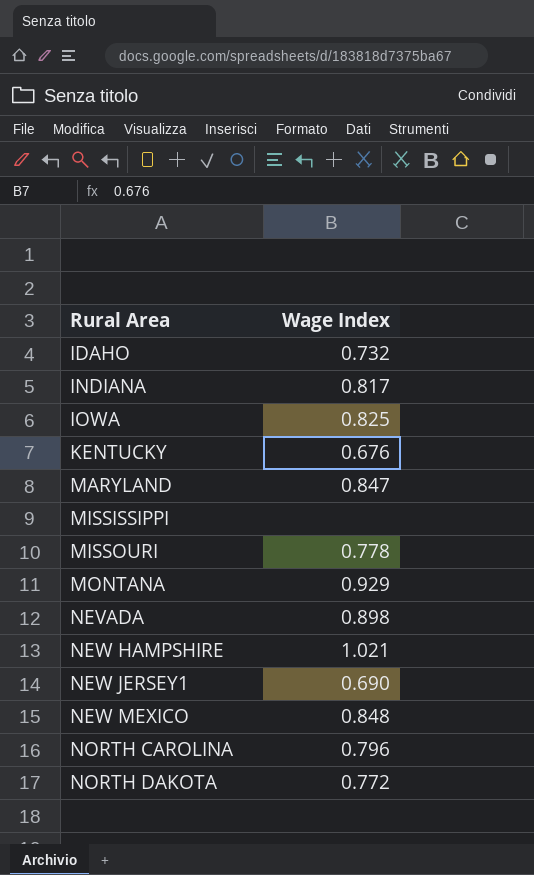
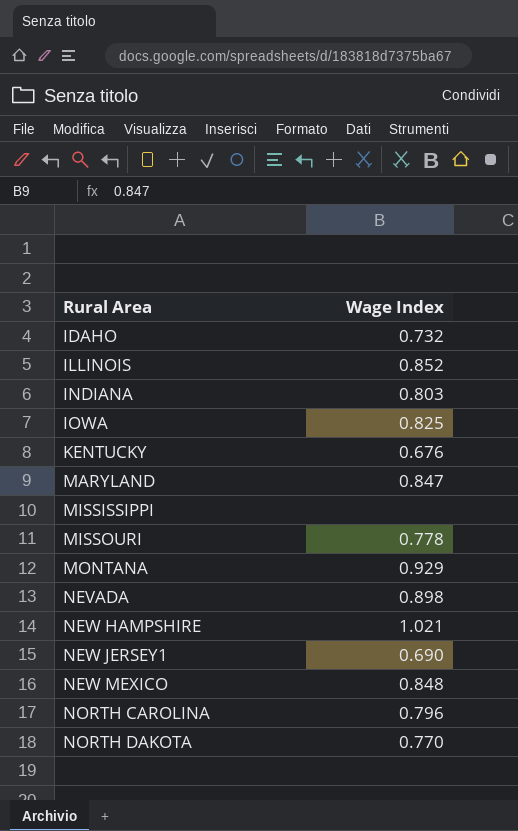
row ILLINOIS: none -> 0.852
INDIANA | Wage Index: 0.817 -> 0.803
NORTH DAKOTA | Wage Index: 0.772 -> 0.770

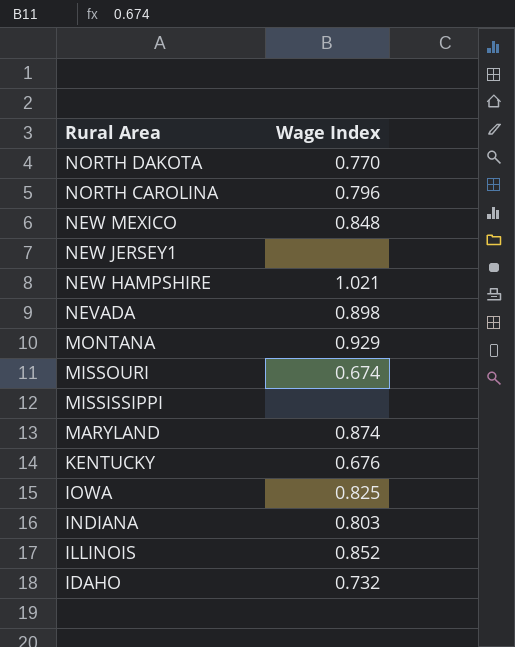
row order: Rural Area ascending -> Rural Area descending
NEW JERSEY1 | Wage Index: 0.690 -> none
MISSOURI | Wage Index: 0.778 -> 0.674
MARYLAND | Wage Index: 0.847 -> 0.874

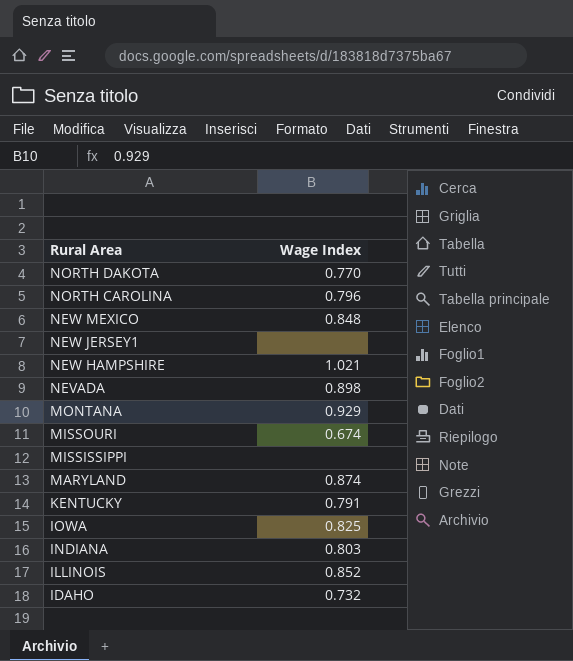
KENTUCKY | Wage Index: 0.676 -> 0.791

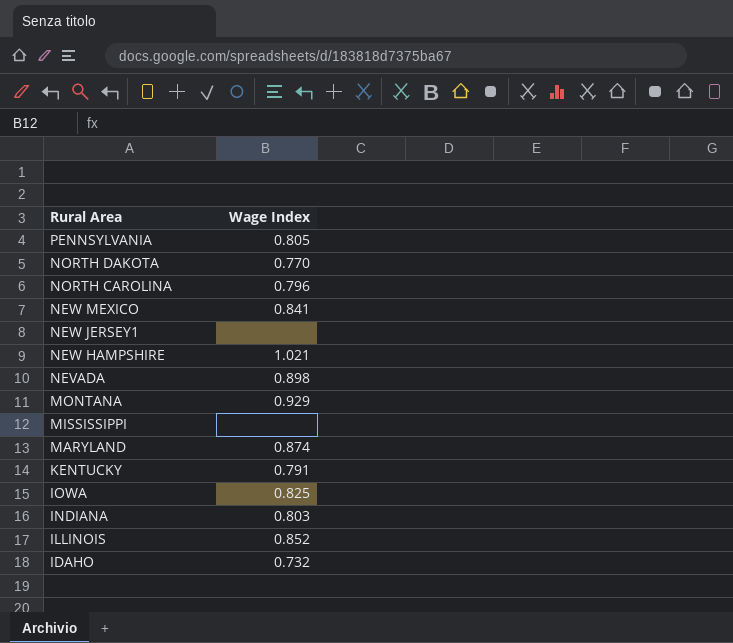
row MISSOURI: 0.674 -> none
row PENNSYLVANIA: none -> 0.805
NEW MEXICO | Wage Index: 0.848 -> 0.841

